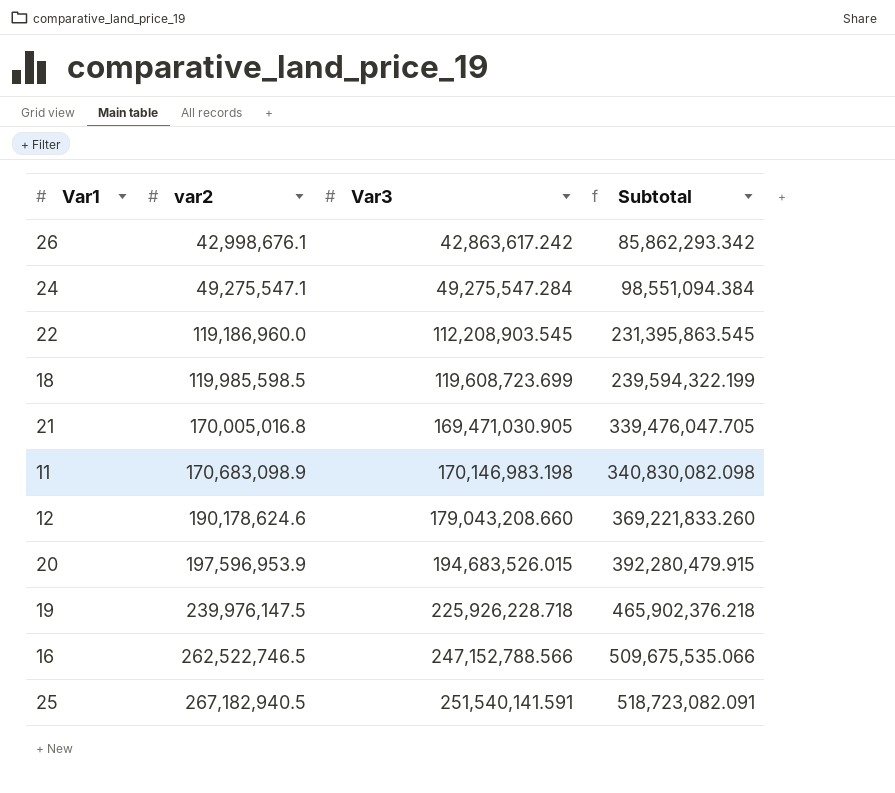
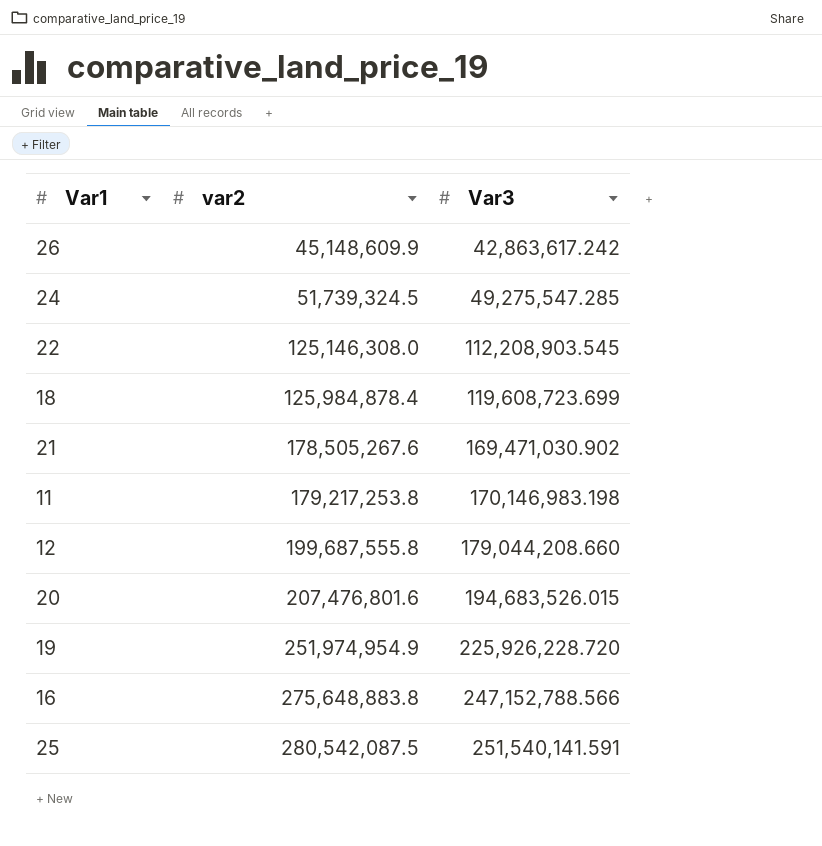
column Subtotal | formula: [var2] + [Var3] -> none
26 | var2: 42,998,676.1 -> 45,148,609.9
24 | var2: 49,275,547.1 -> 51,739,324.5
24 | Var3: 49,275,547.284 -> 49,275,547.285
22 | var2: 119,186,960.0 -> 125,146,308.0
18 | var2: 119,985,598.5 -> 125,984,878.4
21 | var2: 170,005,016.8 -> 178,505,267.6
21 | Var3: 169,471,030.905 -> 169,471,030.902
11 | var2: 170,683,098.9 -> 179,217,253.8
12 | var2: 190,178,624.6 -> 199,687,555.8
12 | Var3: 179,043,208.660 -> 179,044,208.660
20 | var2: 197,596,953.9 -> 207,476,801.6
19 | var2: 239,976,147.5 -> 251,974,954.9
19 | Var3: 225,926,228.718 -> 225,926,228.720
16 | var2: 262,522,746.5 -> 275,648,883.8
25 | var2: 267,182,940.5 -> 280,542,087.5

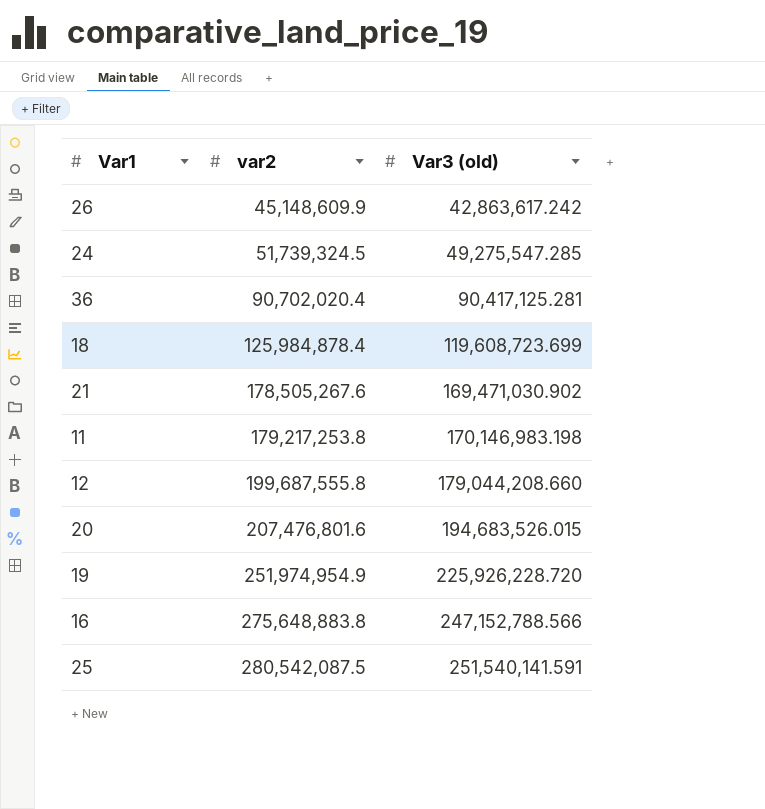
column name: Var3 -> Var3 (old)
row 22: 125,146,308.0 | 112,208,903.545 -> none
row 36: none -> 90,702,020.4 | 90,417,125.281

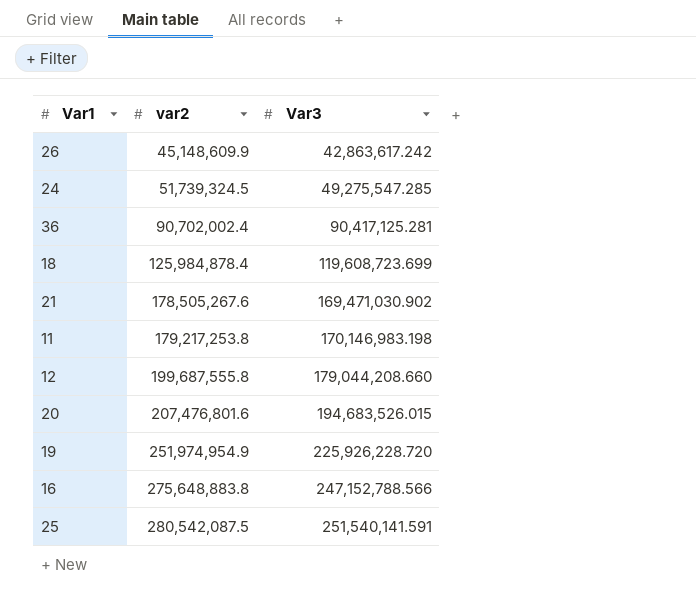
column name: Var3 (old) -> Var3
36 | var2: 90,702,020.4 -> 90,702,002.4

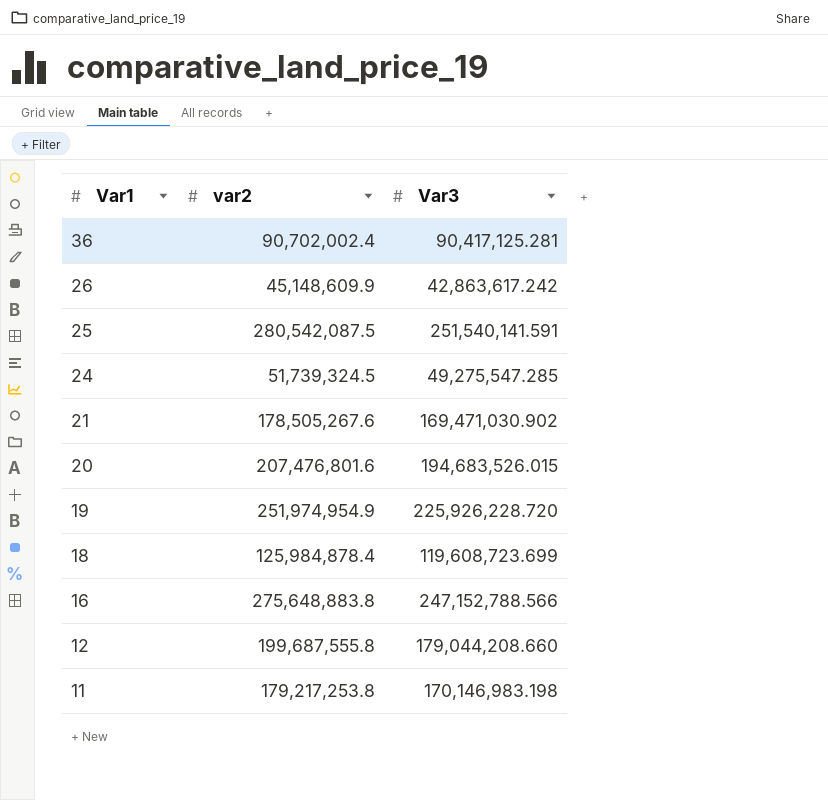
row order: var2 ascending -> Var1 descending

